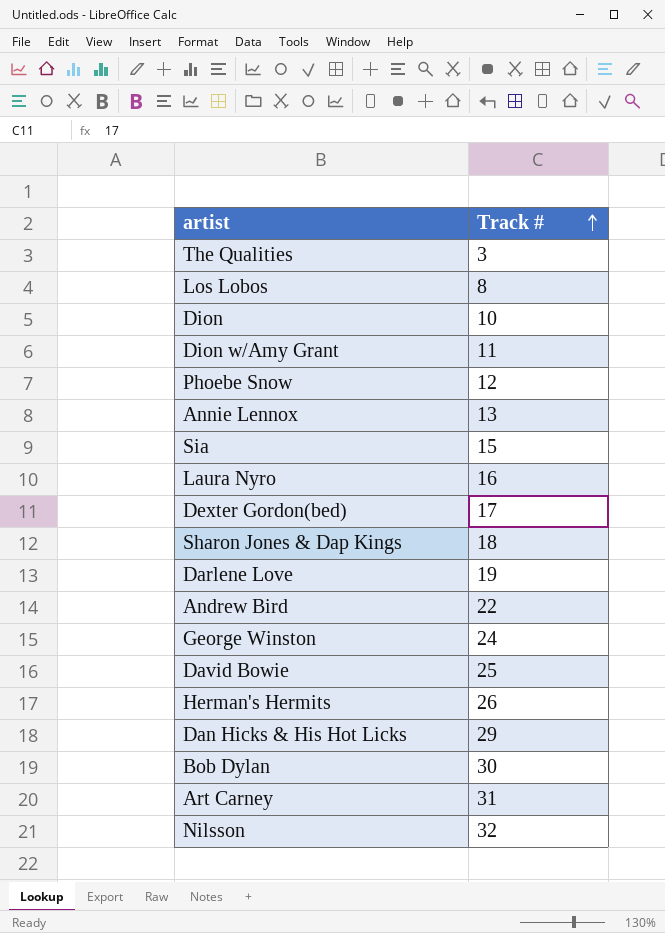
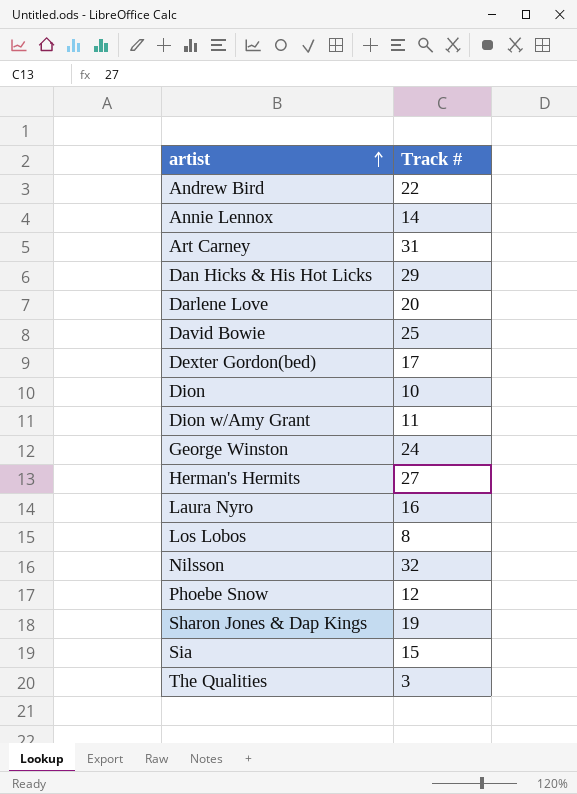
row order: Track # ascending -> artist ascending
row Bob Dylan: 30 -> none
Annie Lennox | Track #: 13 -> 14
Darlene Love | Track #: 19 -> 20
Herman's Hermits | Track #: 26 -> 27
Sharon Jones & Dap Kings | Track #: 18 -> 19

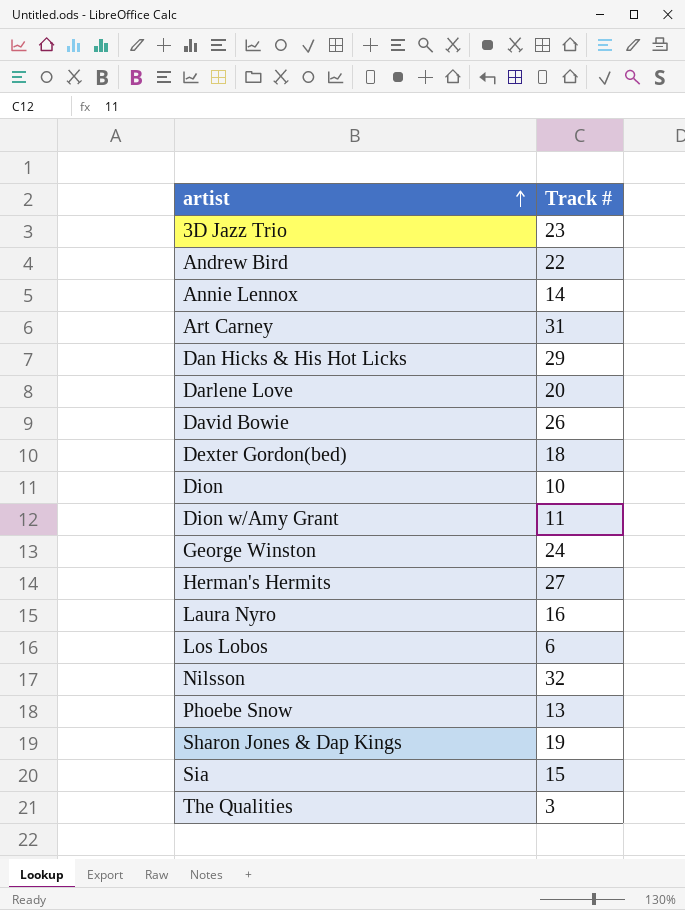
row 3D Jazz Trio: none -> 23
David Bowie | Track #: 25 -> 26
Dexter Gordon(bed) | Track #: 17 -> 18
Los Lobos | Track #: 8 -> 6
Phoebe Snow | Track #: 12 -> 13

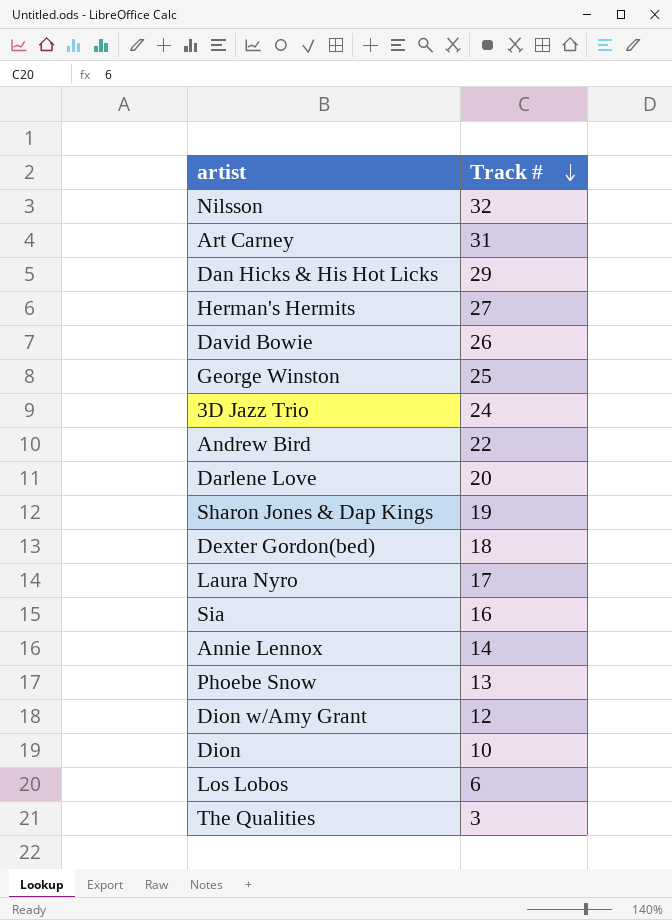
row order: artist ascending -> Track # descending
George Winston | Track #: 24 -> 25
3D Jazz Trio | Track #: 23 -> 24
Laura Nyro | Track #: 16 -> 17
Sia | Track #: 15 -> 16
Dion w/Amy Grant | Track #: 11 -> 12

